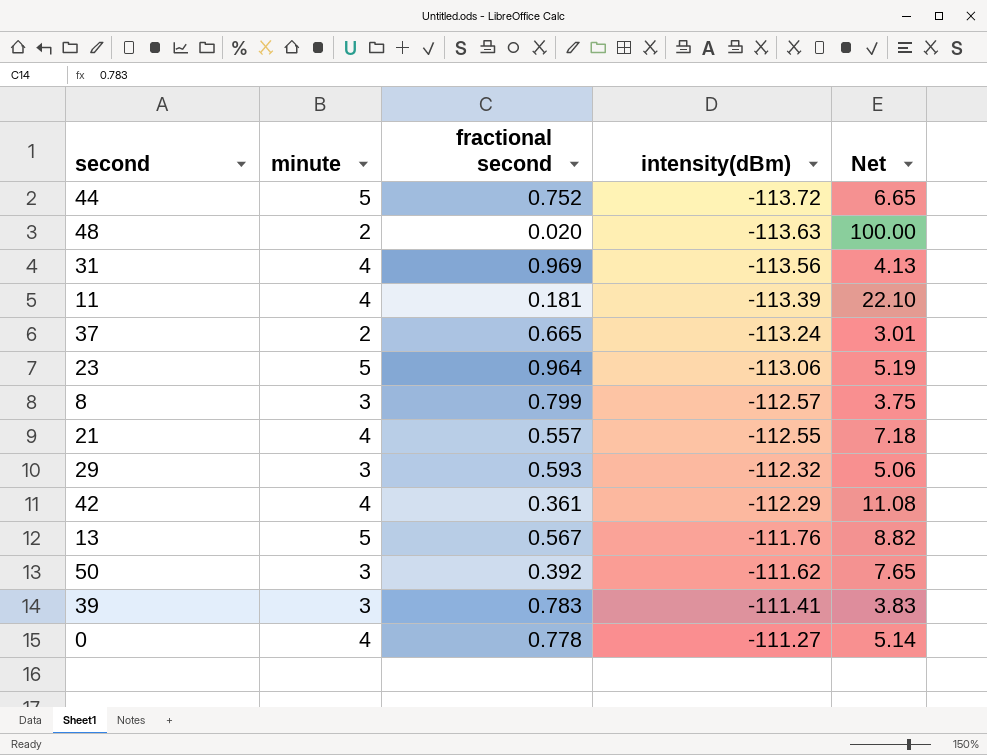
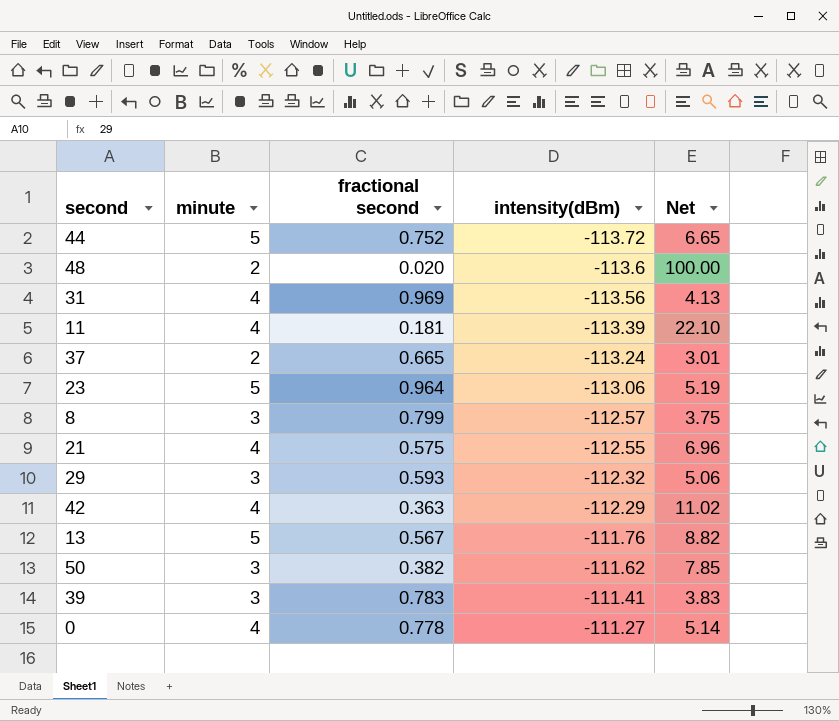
48 | intensity(dBm): -113.63 -> -113.6
21 | fractional second: 0.557 -> 0.575
21 | Net: 7.18 -> 6.96
42 | fractional second: 0.361 -> 0.363
42 | Net: 11.08 -> 11.02
50 | fractional second: 0.392 -> 0.382
50 | Net: 7.65 -> 7.85

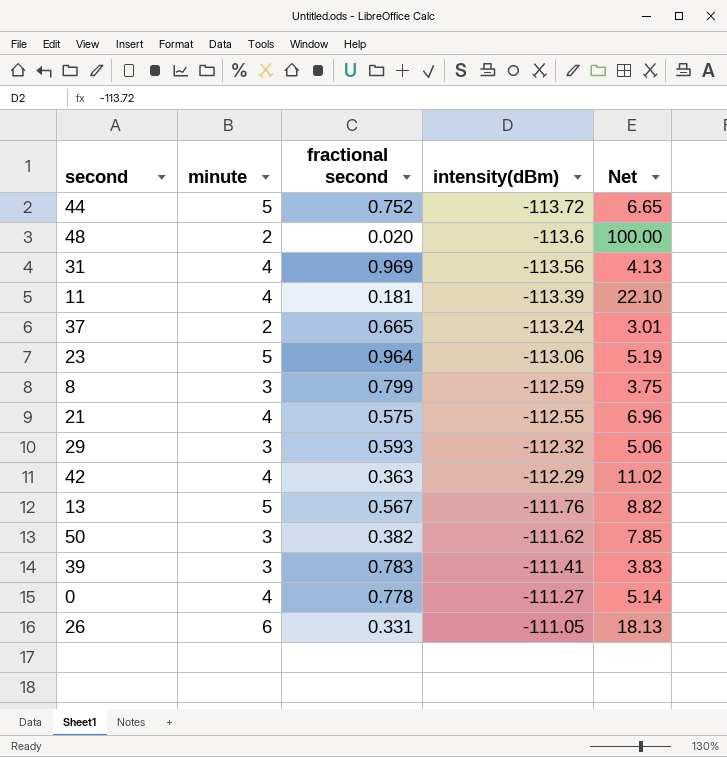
8 | intensity(dBm): -112.57 -> -112.59
row 26: none -> 6 | 0.331 | -111.05 | 18.13

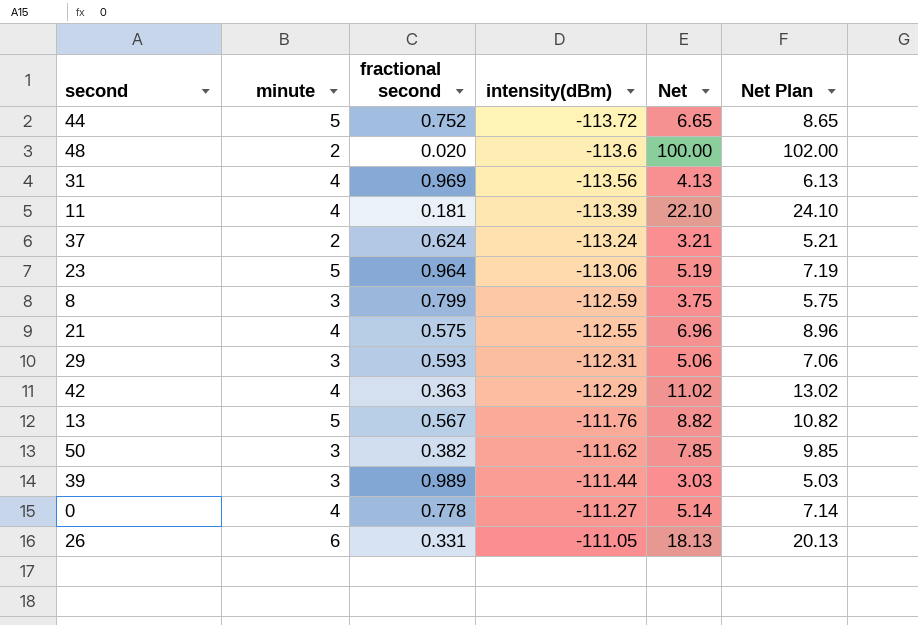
column Net Plan | formula: none -> [Net] + 2
37 | fractional second: 0.665 -> 0.624
37 | Net: 3.01 -> 3.21
29 | intensity(dBm): -112.32 -> -112.31
39 | fractional second: 0.783 -> 0.989
39 | intensity(dBm): -111.41 -> -111.44
39 | Net: 3.83 -> 3.03

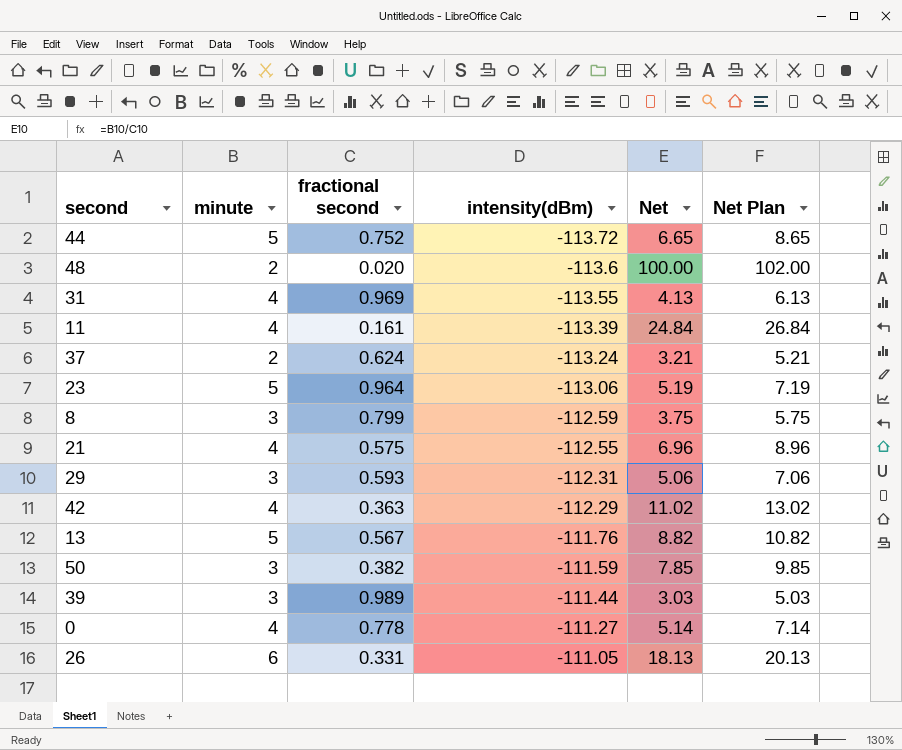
31 | intensity(dBm): -113.56 -> -113.55
11 | fractional second: 0.181 -> 0.161
11 | Net: 22.10 -> 24.84
11 | Net Plan: 24.10 -> 26.84
50 | intensity(dBm): -111.62 -> -111.59

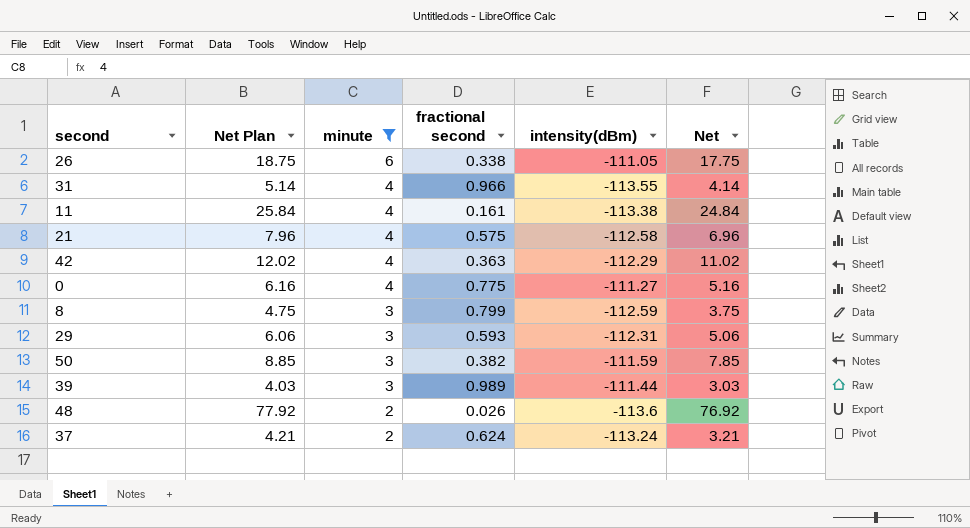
filter: none -> minute != 5
row order: intensity(dBm) ascending -> minute descending
column Net Plan | formula: [Net] + 2 -> [Net] + 1
column Net Plan | position: 6 -> 2
26 | fractional second: 0.331 -> 0.338
26 | Net: 18.13 -> 17.75
31 | fractional second: 0.969 -> 0.966
31 | Net: 4.13 -> 4.14
11 | intensity(dBm): -113.39 -> -113.38
21 | intensity(dBm): -112.55 -> -112.58
0 | fractional second: 0.778 -> 0.775
0 | Net: 5.14 -> 5.16
48 | fractional second: 0.020 -> 0.026
48 | Net: 100.00 -> 76.92

